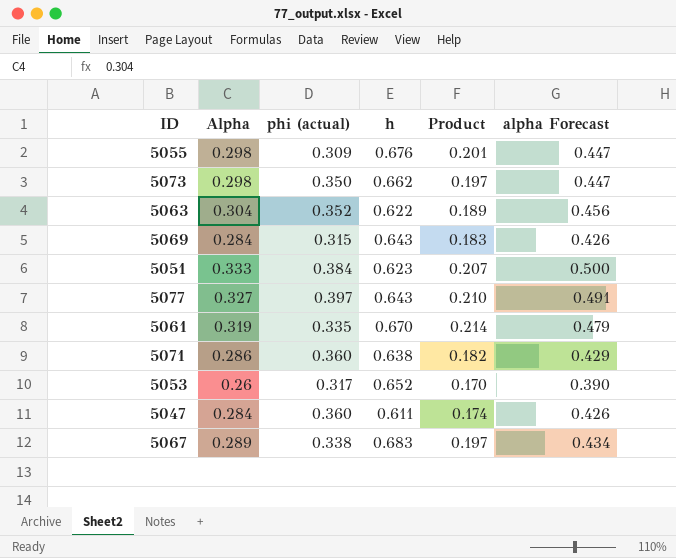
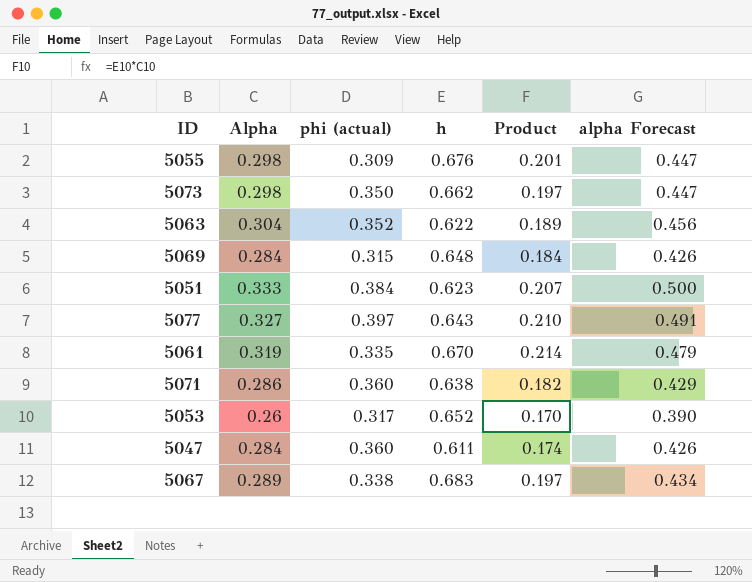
5069 | h: 0.643 -> 0.648
5069 | Product: 0.183 -> 0.184

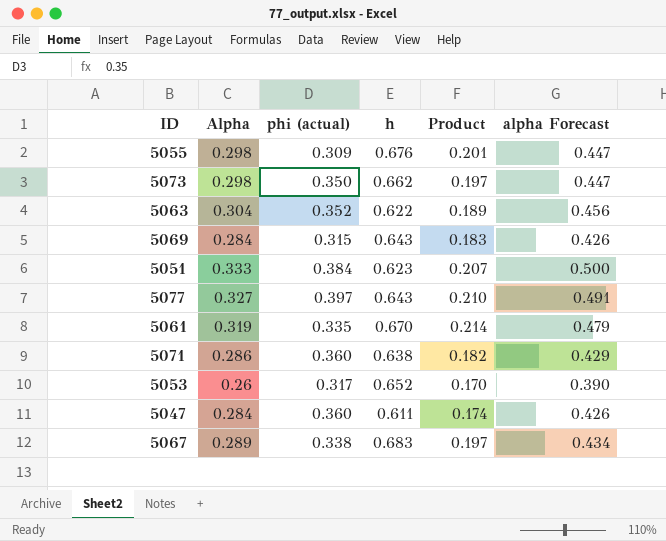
5069 | h: 0.648 -> 0.643
5069 | Product: 0.184 -> 0.183

